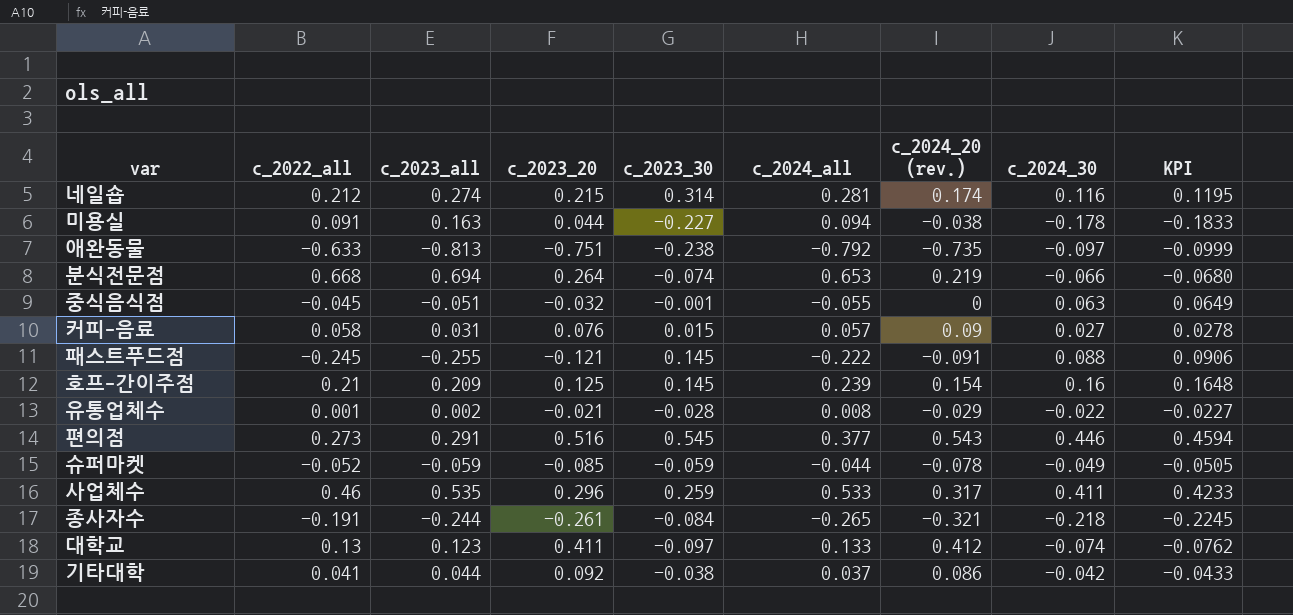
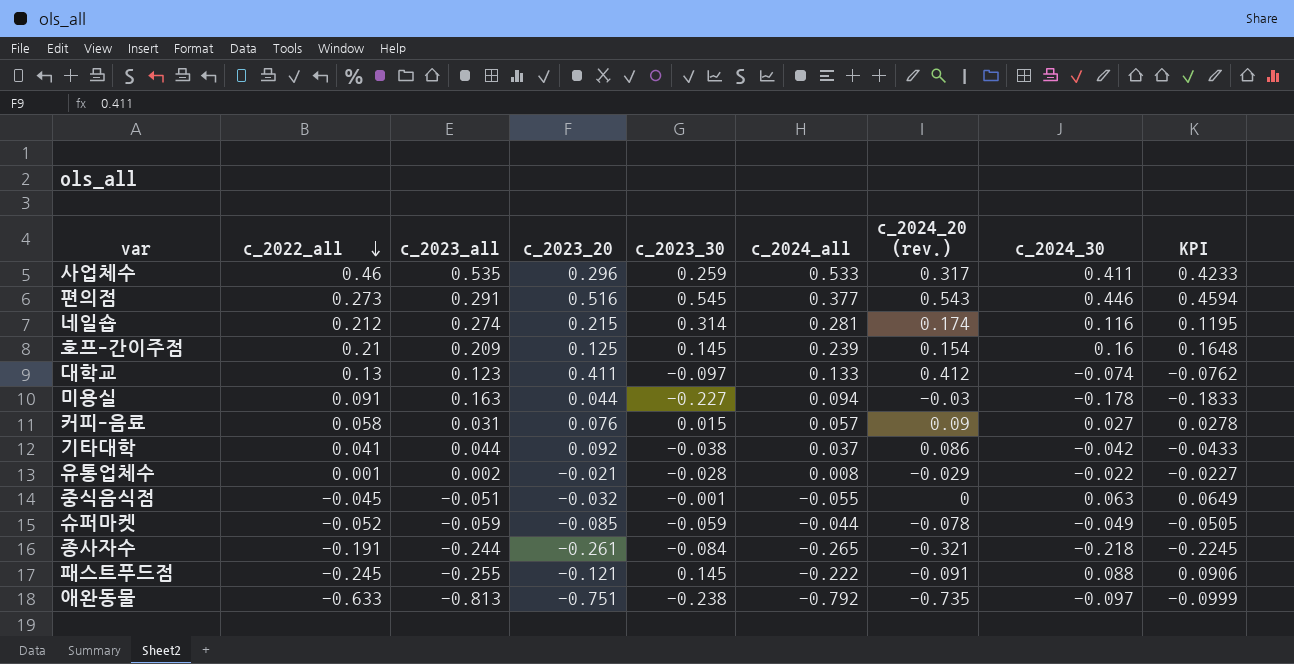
row order: none -> c_2022_all descending
row 분식전문점: 0.668 | 0.694 | 0.264 | -0.074 | 0.653 | 0.219 | -0.066 | -0.0680 -> none
미용실 | c_2024_20 (rev.): -0.038 -> -0.03

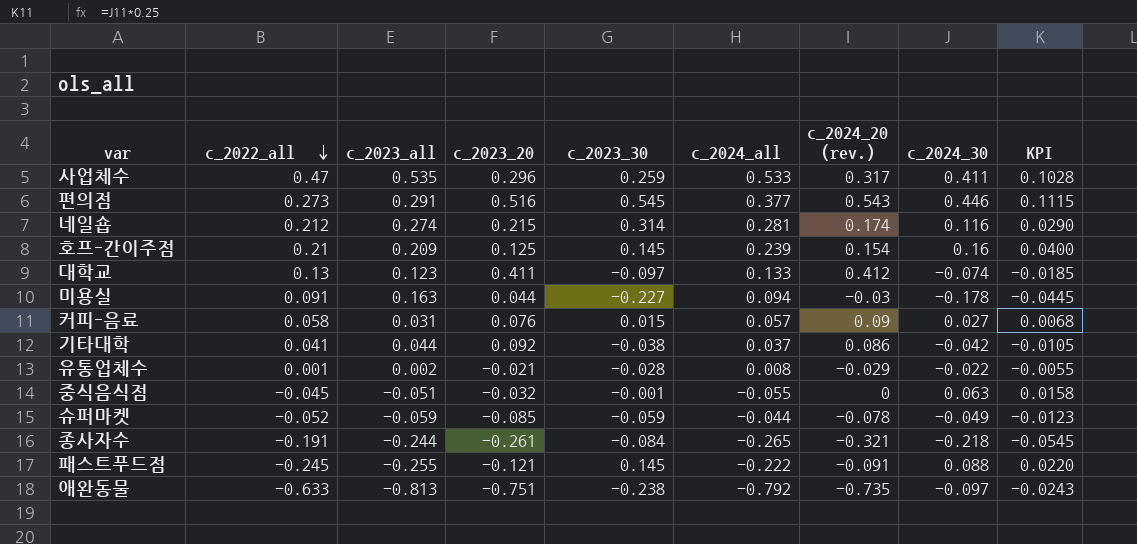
column KPI | formula: [c_2024_30] * 1.03 -> [c_2024_30] * 0.25
사업체수 | c_2022_all: 0.46 -> 0.47

